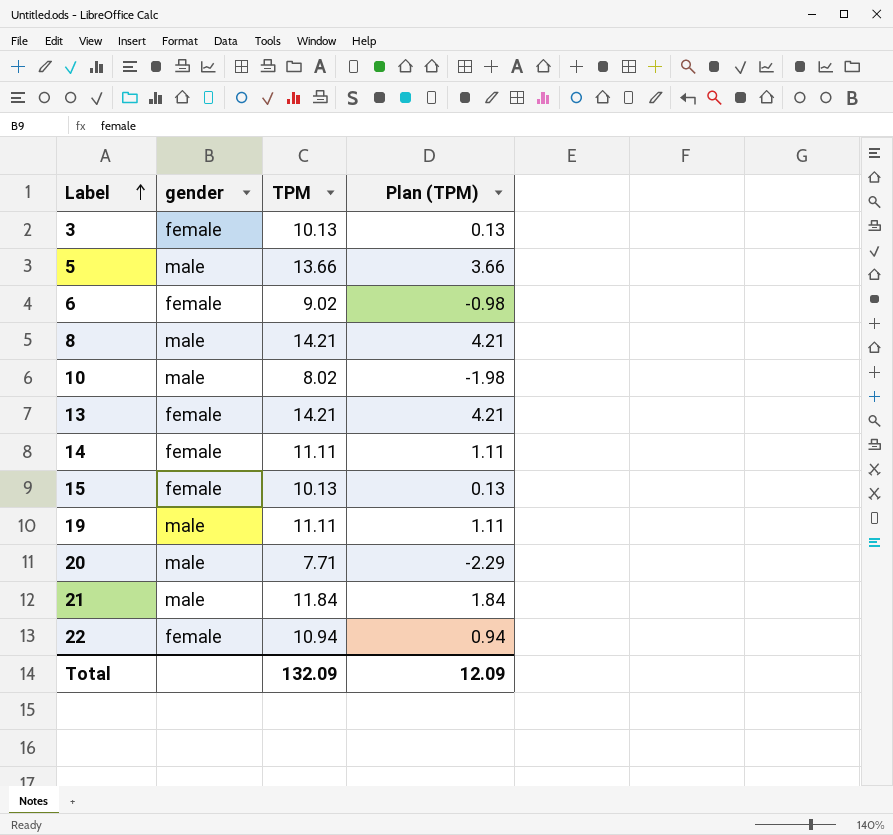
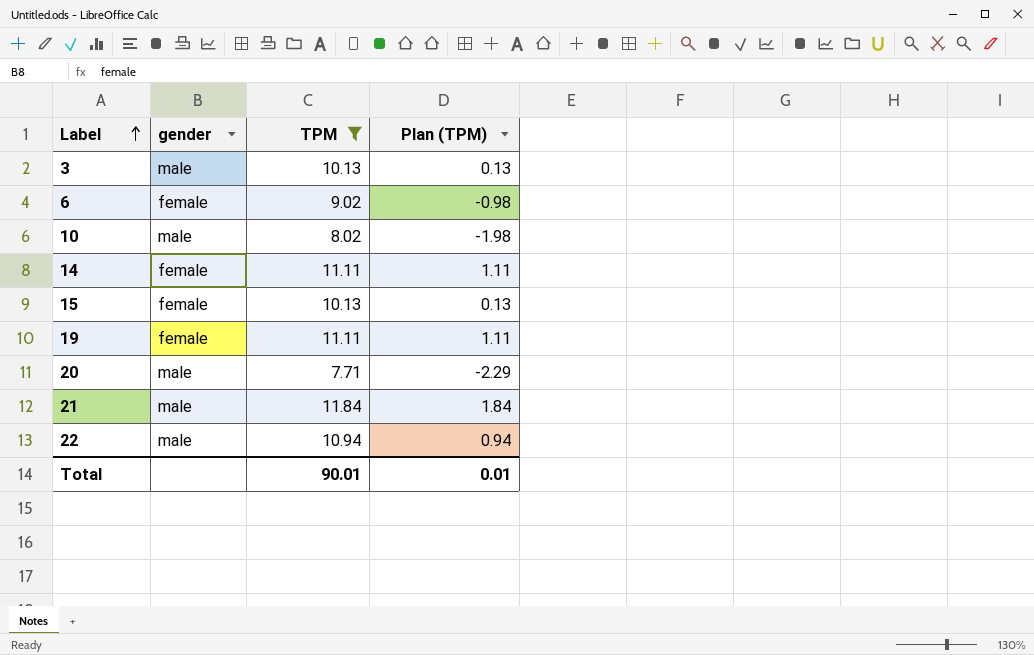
filter: none -> TPM <= 11.84
3 | gender: female -> male
19 | gender: male -> female
22 | gender: female -> male
Total | TPM: 132.09 -> 90.01
Total | Plan (TPM): 12.09 -> 0.01

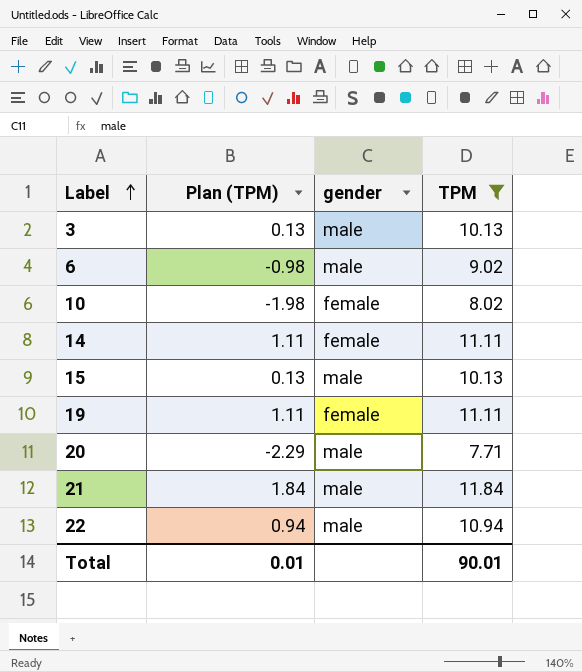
column Plan (TPM) | position: 4 -> 2
6 | gender: female -> male
10 | gender: male -> female
15 | gender: female -> male

